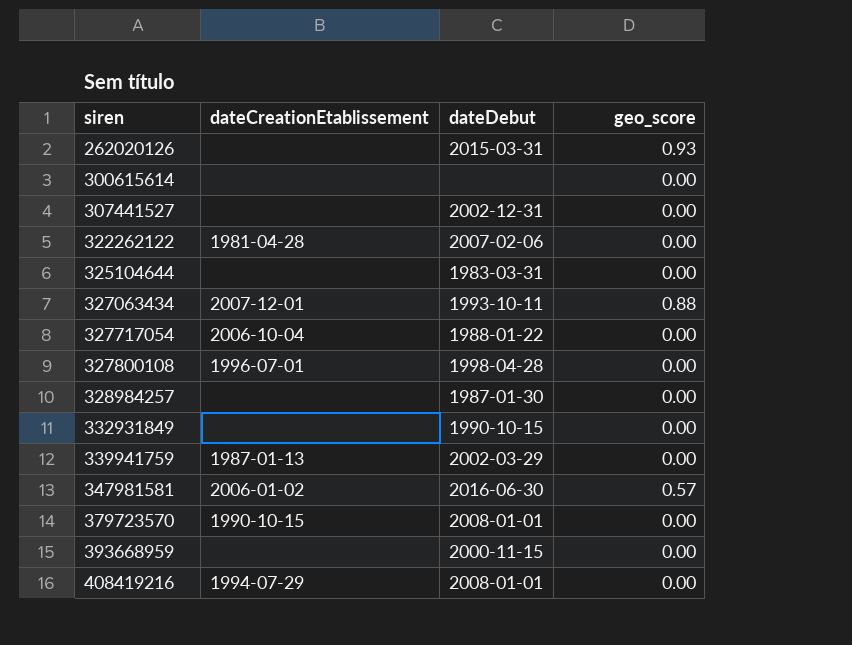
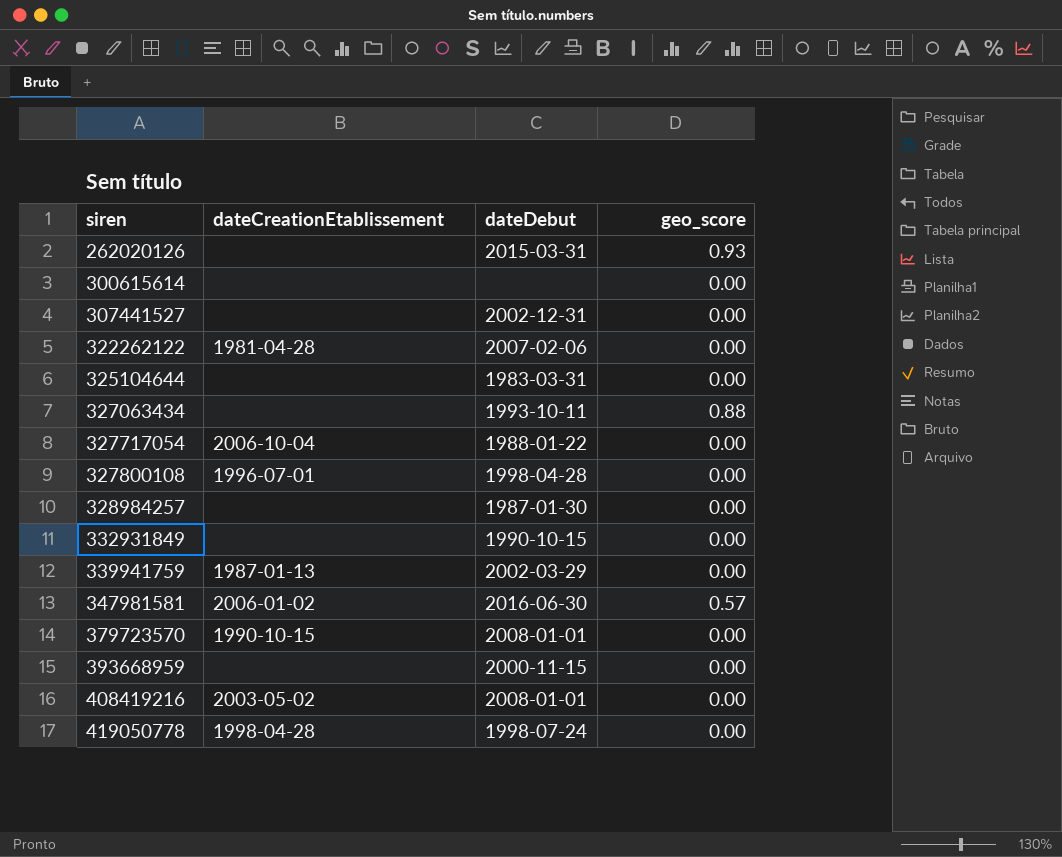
327063434 | dateCreationEtablissement: 2007-12-01 -> none
408419216 | dateCreationEtablissement: 1994-07-29 -> 2003-05-02
row 419050778: none -> 1998-04-28 | 1998-07-24 | 0.00

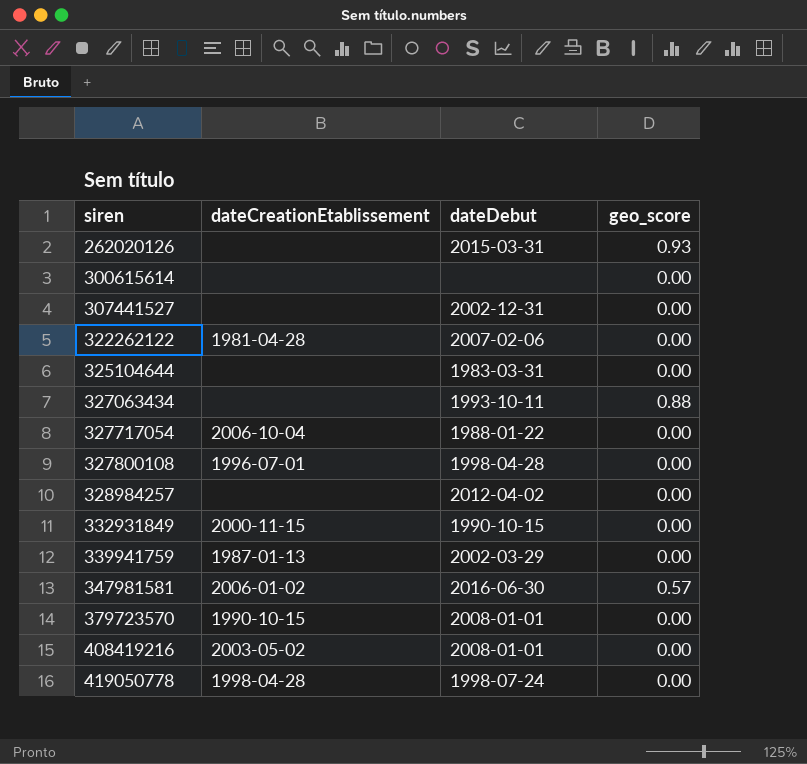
row 393668959: none | 2000-11-15 | 0.00 -> none
328984257 | dateDebut: 1987-01-30 -> 2012-04-02
332931849 | dateCreationEtablissement: none -> 2000-11-15

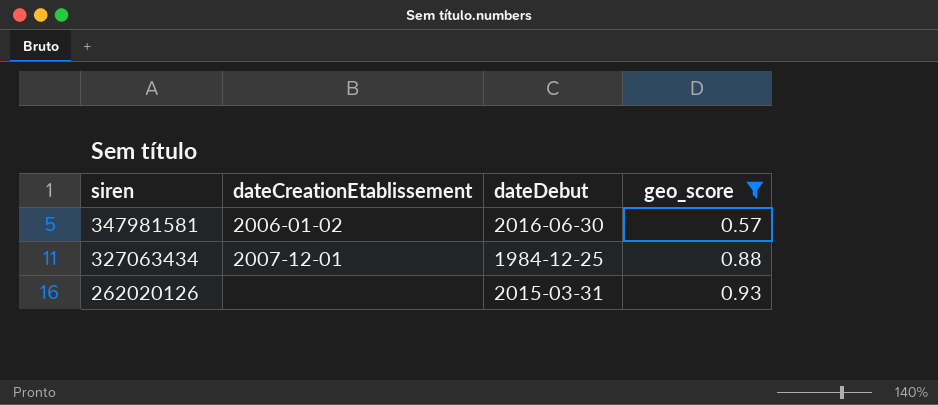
filter: none -> geo_score != 0.00
row order: siren ascending -> siren descending
327063434 | dateCreationEtablissement: none -> 2007-12-01
327063434 | dateDebut: 1993-10-11 -> 1984-12-25

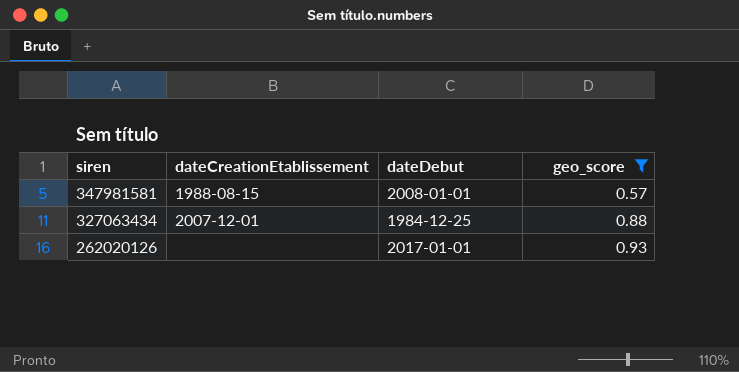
347981581 | dateCreationEtablissement: 2006-01-02 -> 1988-08-15
347981581 | dateDebut: 2016-06-30 -> 2008-01-01
262020126 | dateDebut: 2015-03-31 -> 2017-01-01

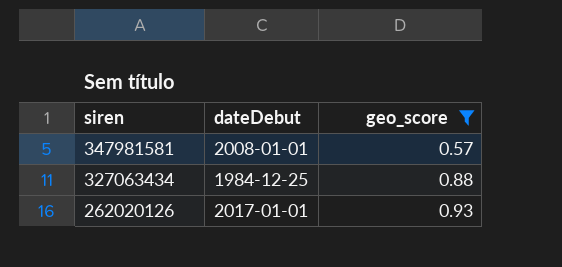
column dateCreationEtablissement | position: 2 -> none

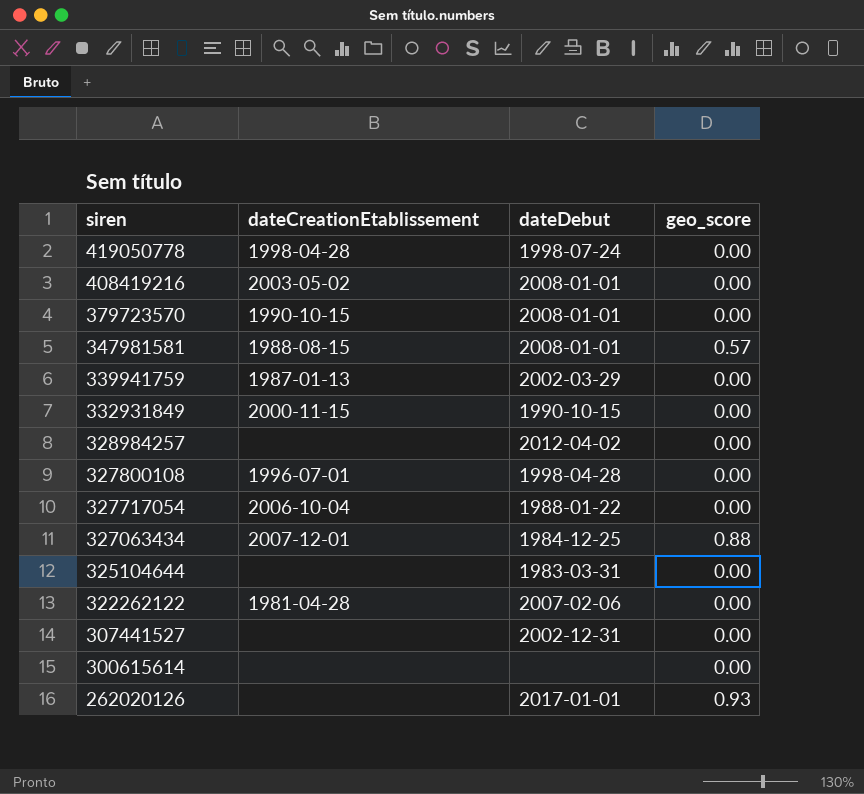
filter: geo_score != 0.00 -> none
column dateCreationEtablissement | position: none -> 2

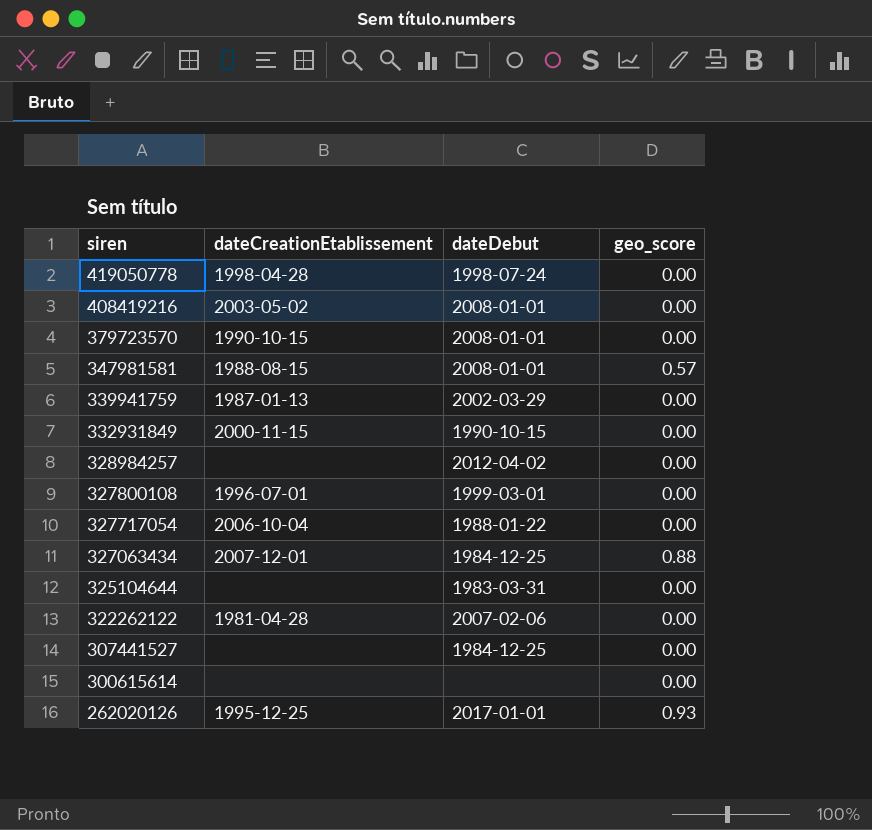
327800108 | dateDebut: 1998-04-28 -> 1999-03-01
307441527 | dateDebut: 2002-12-31 -> 1984-12-25
262020126 | dateCreationEtablissement: none -> 1995-12-25

